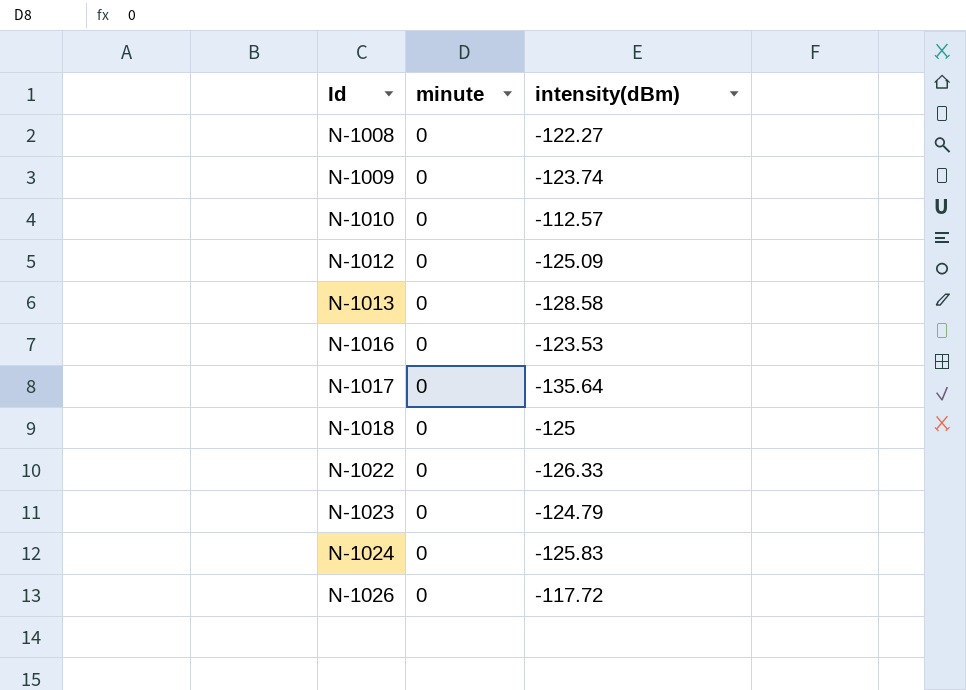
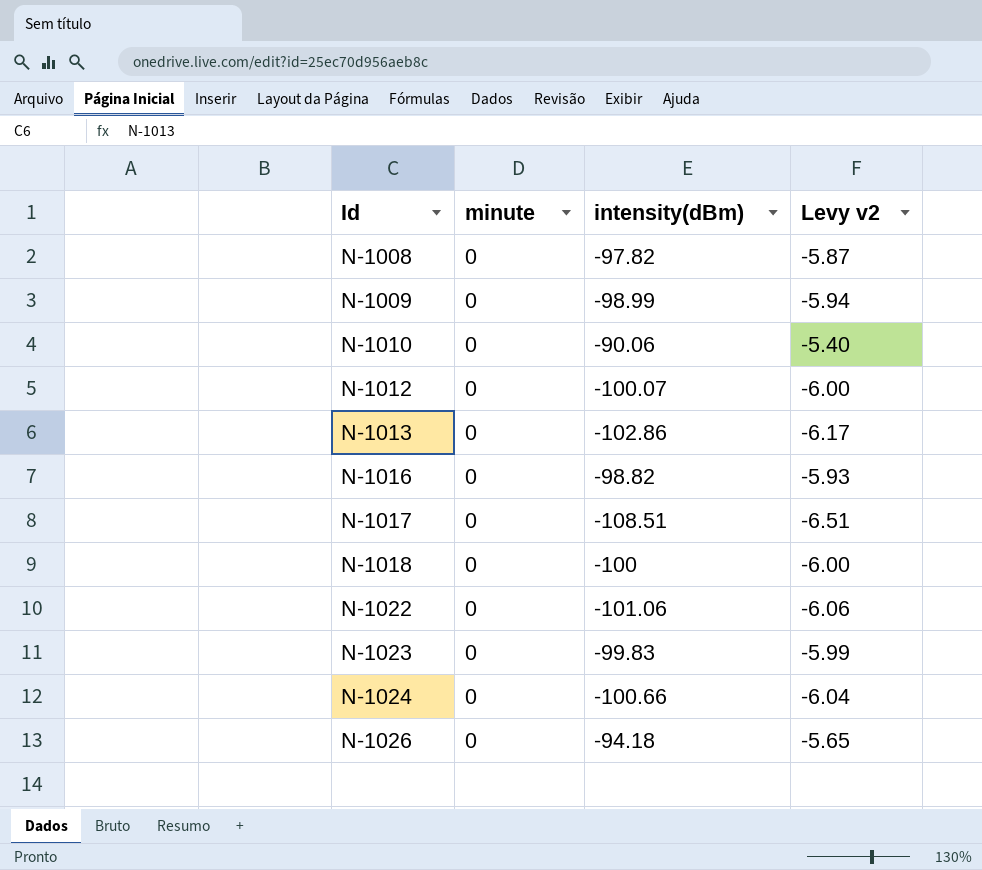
column Levy v2 | formula: none -> [intensity(dBm)] * 0.06
N-1008 | intensity(dBm): -122.27 -> -97.82
N-1009 | intensity(dBm): -123.74 -> -98.99
N-1010 | intensity(dBm): -112.57 -> -90.06
N-1012 | intensity(dBm): -125.09 -> -100.07
N-1013 | intensity(dBm): -128.58 -> -102.86
N-1016 | intensity(dBm): -123.53 -> -98.82
N-1017 | intensity(dBm): -135.64 -> -108.51
N-1018 | intensity(dBm): -125 -> -100
N-1022 | intensity(dBm): -126.33 -> -101.06
N-1023 | intensity(dBm): -124.79 -> -99.83
N-1024 | intensity(dBm): -125.83 -> -100.66
N-1026 | intensity(dBm): -117.72 -> -94.18

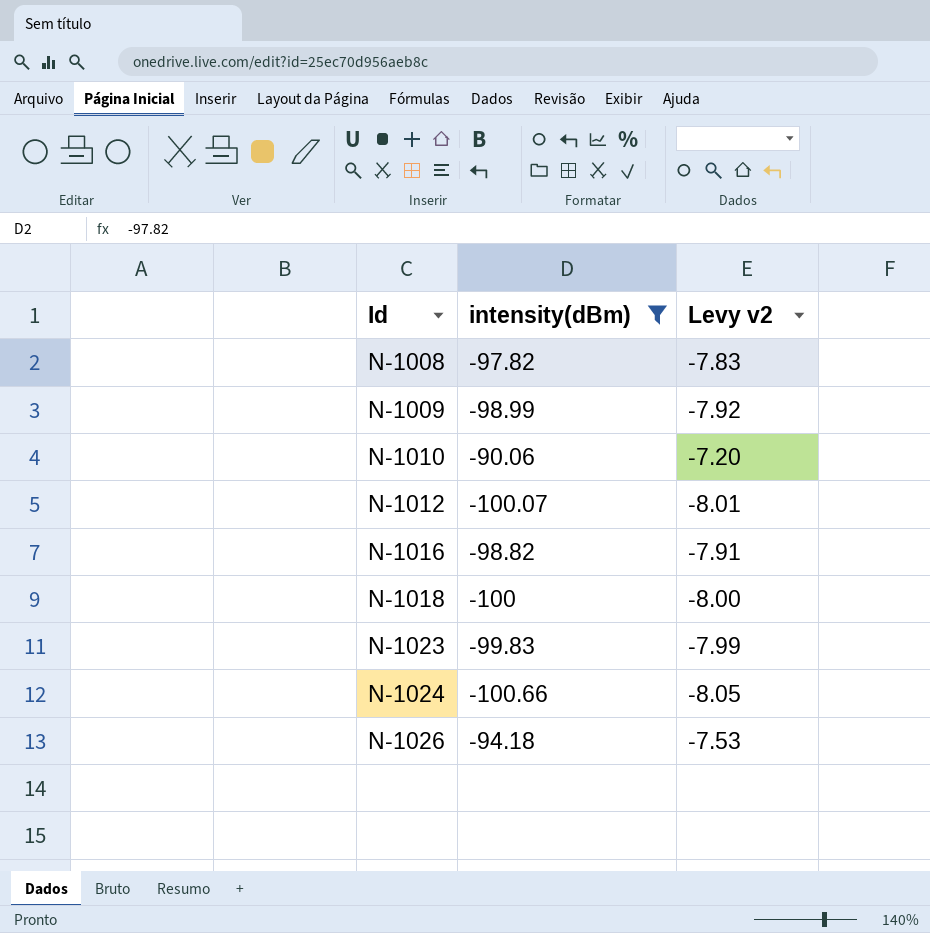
filter: none -> intensity(dBm) >= -100.66
column minute | position: 2 -> none
column Levy v2 | formula: [intensity(dBm)] * 0.06 -> [intensity(dBm)] * 0.08

